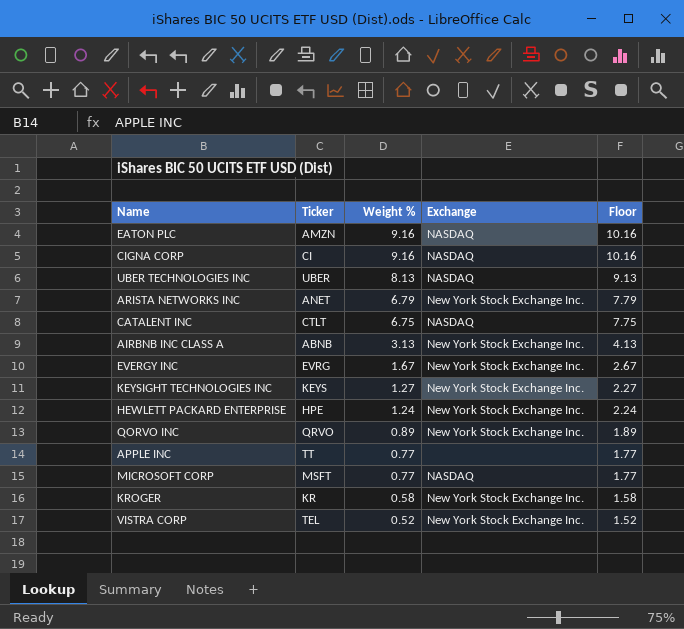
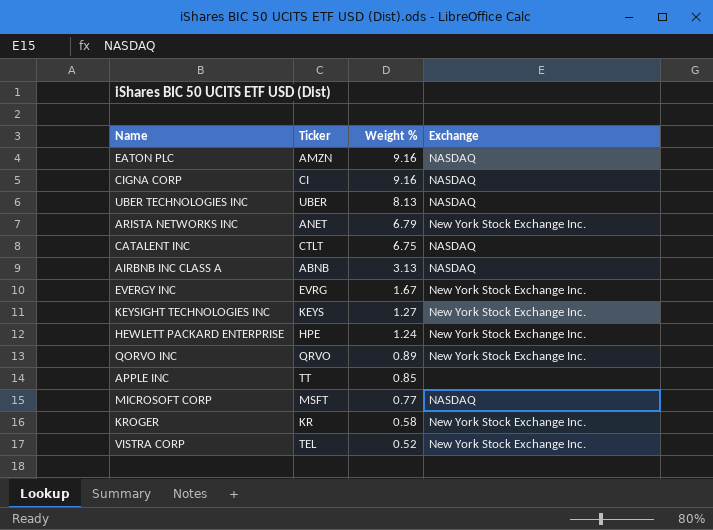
column Floor | formula: [Weight %] + 1 -> none
AIRBNB INC CLASS A | Exchange: New York Stock Exchange Inc. -> NASDAQ
APPLE INC | Weight %: 0.77 -> 0.85

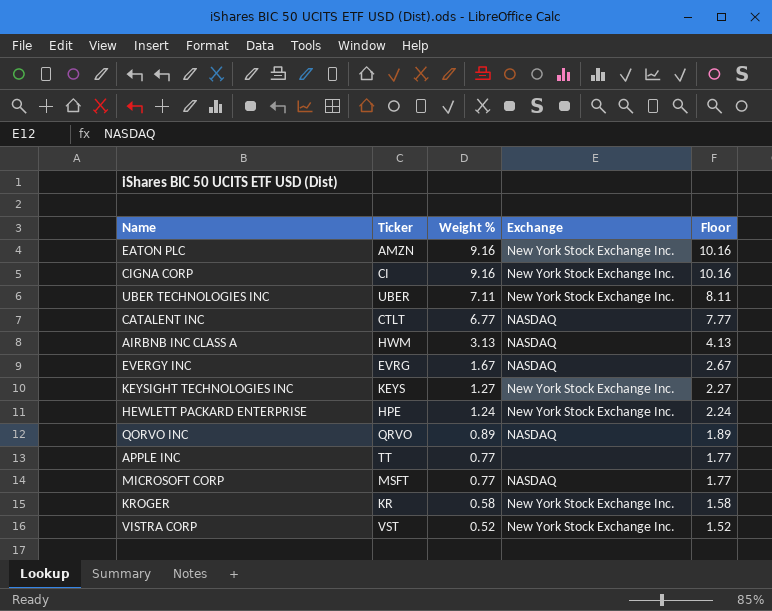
column Floor | formula: none -> [Weight %] + 1
row ARISTA NETWORKS INC: ANET | 6.79 | New York Stock Exchange Inc. -> none
EATON PLC | Exchange: NASDAQ -> New York Stock Exchange Inc.
CIGNA CORP | Exchange: NASDAQ -> New York Stock Exchange Inc.
UBER TECHNOLOGIES INC | Weight %: 8.13 -> 7.11
UBER TECHNOLOGIES INC | Exchange: NASDAQ -> New York Stock Exchange Inc.
CATALENT INC | Weight %: 6.75 -> 6.77
AIRBNB INC CLASS A | Ticker: ABNB -> HWM
EVERGY INC | Exchange: New York Stock Exchange Inc. -> NASDAQ
QORVO INC | Exchange: New York Stock Exchange Inc. -> NASDAQ
APPLE INC | Weight %: 0.85 -> 0.77
VISTRA CORP | Ticker: TEL -> VST

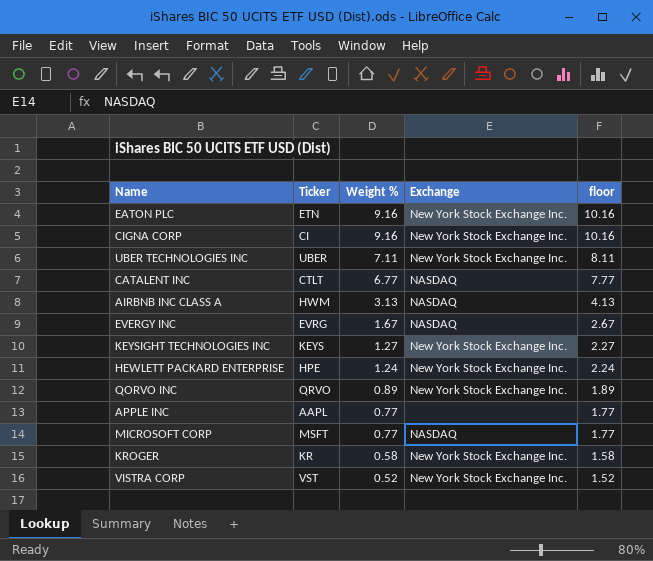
column name: Floor -> floor
EATON PLC | Ticker: AMZN -> ETN
QORVO INC | Exchange: NASDAQ -> New York Stock Exchange Inc.
APPLE INC | Ticker: TT -> AAPL

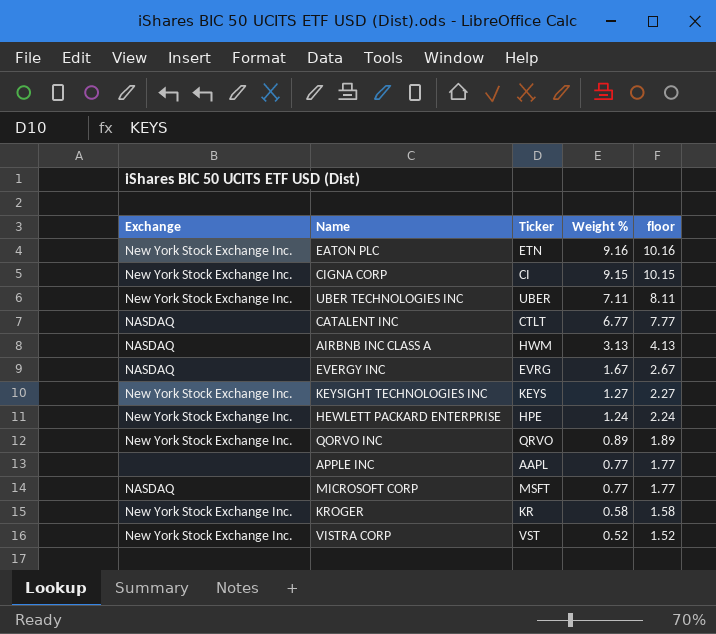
column Exchange | position: 4 -> 1
CIGNA CORP | Weight %: 9.16 -> 9.15
CIGNA CORP | floor: 10.16 -> 10.15

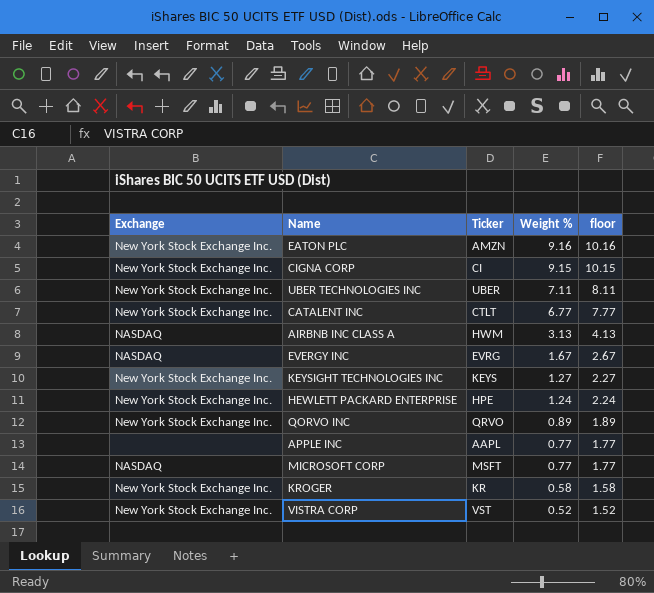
EATON PLC | Ticker: ETN -> AMZN
CATALENT INC | Exchange: NASDAQ -> New York Stock Exchange Inc.

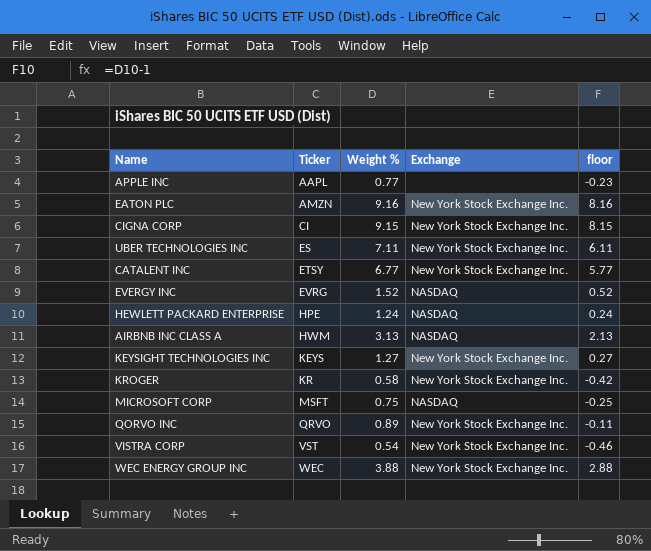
row order: Weight % descending -> Ticker ascending
column Exchange | position: 1 -> 4
column floor | formula: [Weight %] + 1 -> [Weight %] - 1
UBER TECHNOLOGIES INC | Ticker: UBER -> ES
CATALENT INC | Ticker: CTLT -> ETSY
EVERGY INC | Weight %: 1.67 -> 1.52
HEWLETT PACKARD ENTERPRISE | Exchange: New York Stock Exchange Inc. -> NASDAQ
MICROSOFT CORP | Weight %: 0.77 -> 0.75
VISTRA CORP | Weight %: 0.52 -> 0.54
row WEC ENERGY GROUP INC: none -> WEC | 3.88 | New York Stock Exchange Inc. | 2.88

